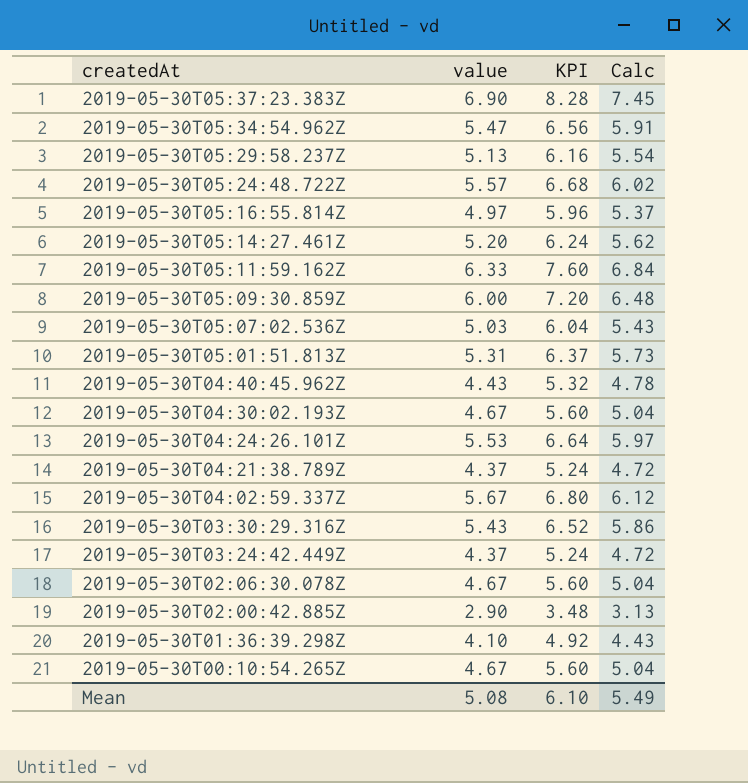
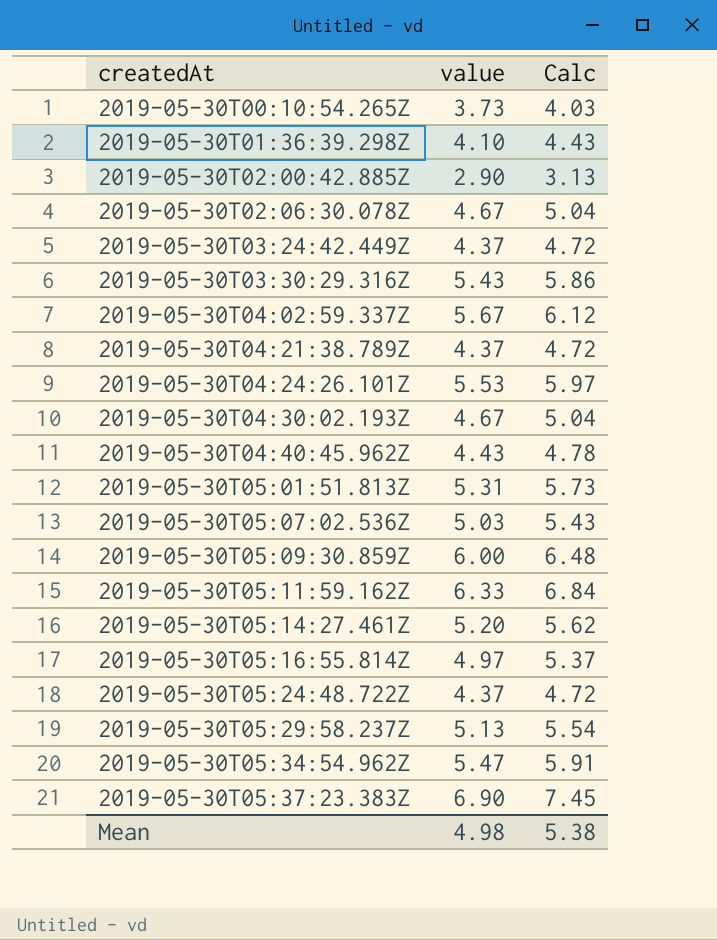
row order: createdAt descending -> createdAt ascending
column KPI | formula: [value] * 1.2 -> none
2019-05-30T00:10:54.265Z | value: 4.67 -> 3.73
2019-05-30T00:10:54.265Z | Calc: 5.04 -> 4.03
2019-05-30T05:24:48.722Z | value: 5.57 -> 4.37
2019-05-30T05:24:48.722Z | Calc: 6.02 -> 4.72
Mean | value: 5.08 -> 4.98
Mean | Calc: 5.49 -> 5.38

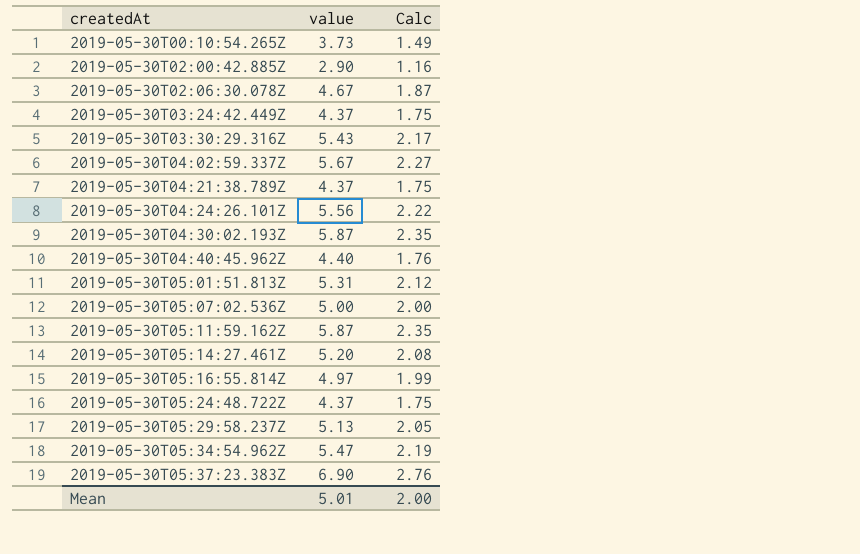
column Calc | formula: [value] * 1.08 -> [value] * 0.4
row 2019-05-30T01:36:39.298Z: 4.10 | 4.43 -> none
row 2019-05-30T05:09:30.859Z: 6.00 | 6.48 -> none
2019-05-30T04:24:26.101Z | value: 5.53 -> 5.56
2019-05-30T04:30:02.193Z | value: 4.67 -> 5.87
2019-05-30T04:40:45.962Z | value: 4.43 -> 4.40
2019-05-30T05:07:02.536Z | value: 5.03 -> 5.00
2019-05-30T05:11:59.162Z | value: 6.33 -> 5.87
Mean | value: 4.98 -> 5.01
Mean | Calc: 5.38 -> 2.00

